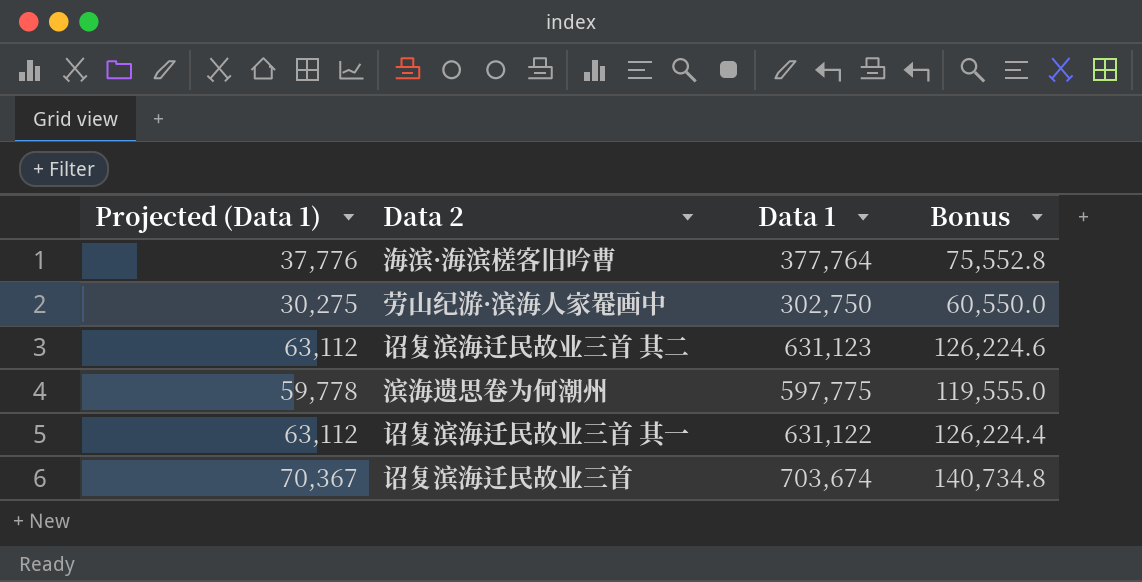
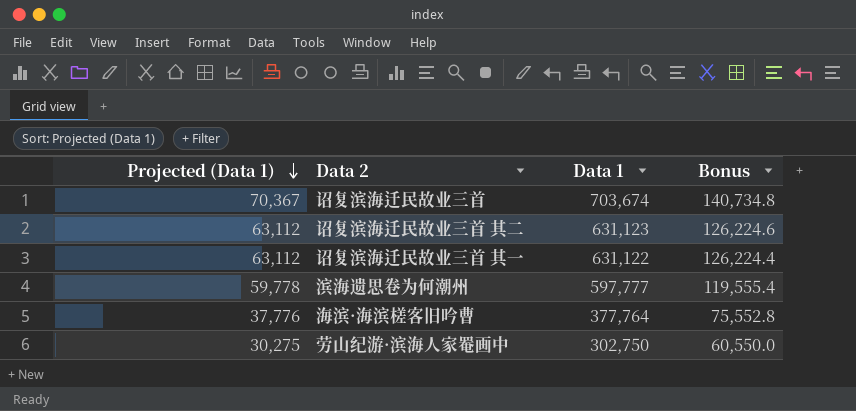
row order: none -> Projected (Data 1) descending
滨海遗思卷为何潮州 | Data 1: 597,775 -> 597,777
滨海遗思卷为何潮州 | Bonus: 119,555.0 -> 119,555.4

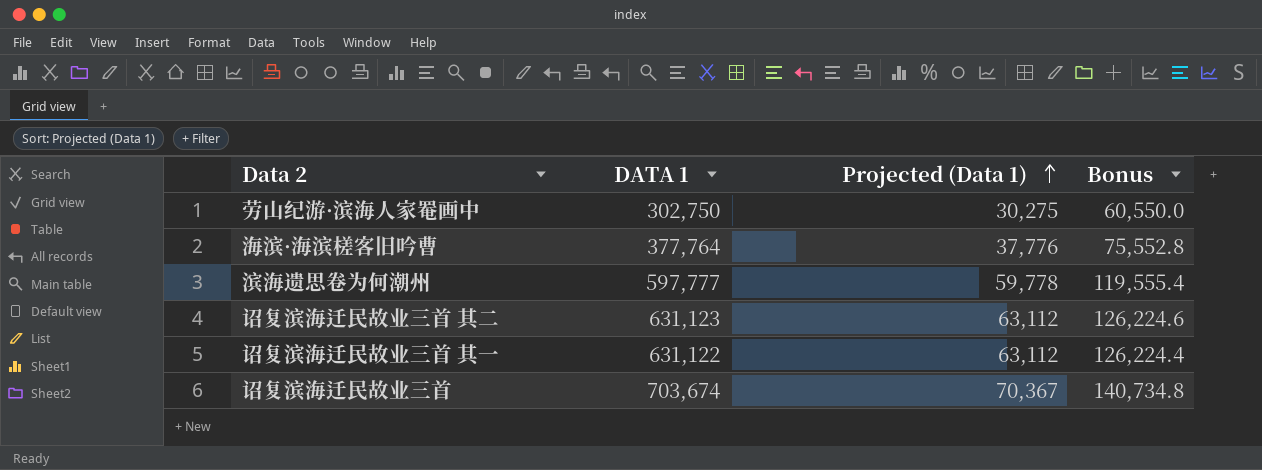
row order: Projected (Data 1) descending -> Projected (Data 1) ascending
column name: Data 1 -> DATA 1
column Projected (Data 1) | position: 1 -> 3

